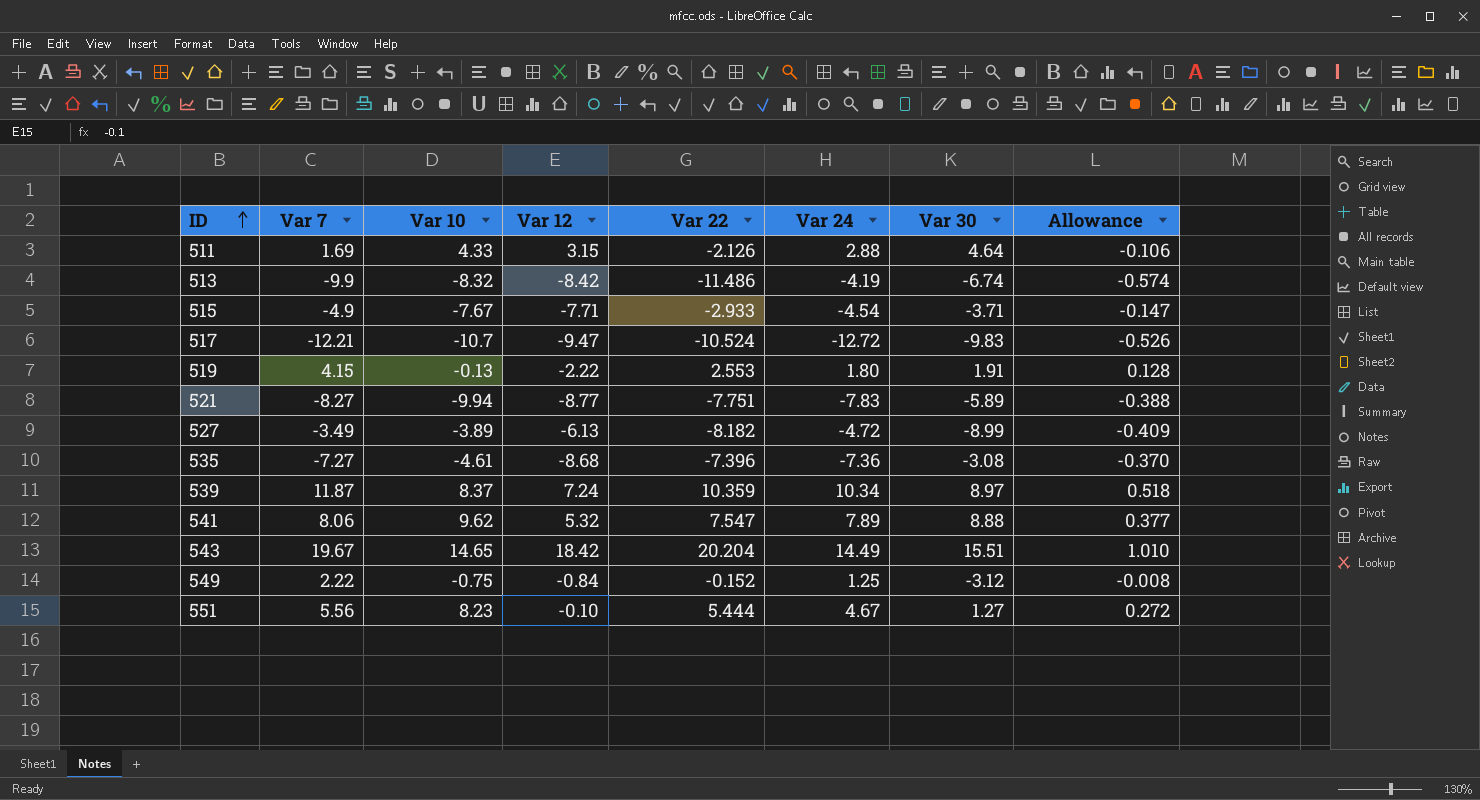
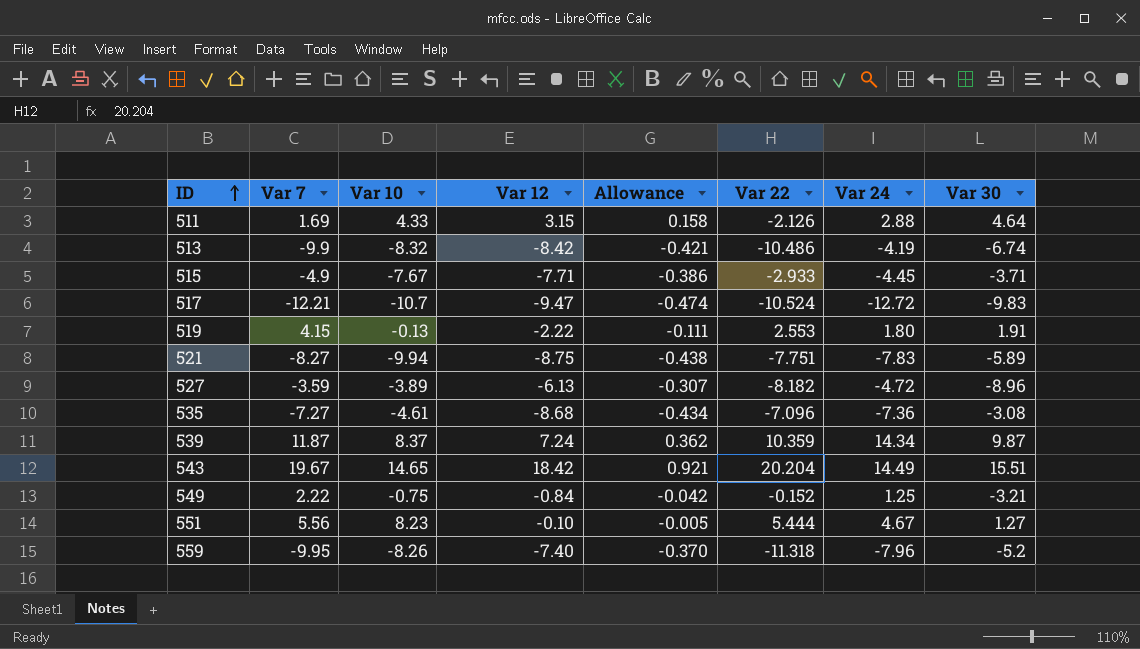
column Allowance | formula: [Var 22] * 0.05 -> [Var 12] * 0.05
column Allowance | position: 8 -> 5
row 541: 8.06 | 9.62 | 5.32 | 7.547 | 7.89 | 8.88 | 0.377 -> none
513 | Var 22: -11.486 -> -10.486
515 | Var 24: -4.54 -> -4.45
521 | Var 12: -8.77 -> -8.75
527 | Var 7: -3.49 -> -3.59
527 | Var 30: -8.99 -> -8.96
535 | Var 22: -7.396 -> -7.096
539 | Var 24: 10.34 -> 14.34
539 | Var 30: 8.97 -> 9.87
549 | Var 30: -3.12 -> -3.21
row 559: none -> -9.95 | -8.26 | -7.40 | -0.370 | -11.318 | -7.96 | -5.2

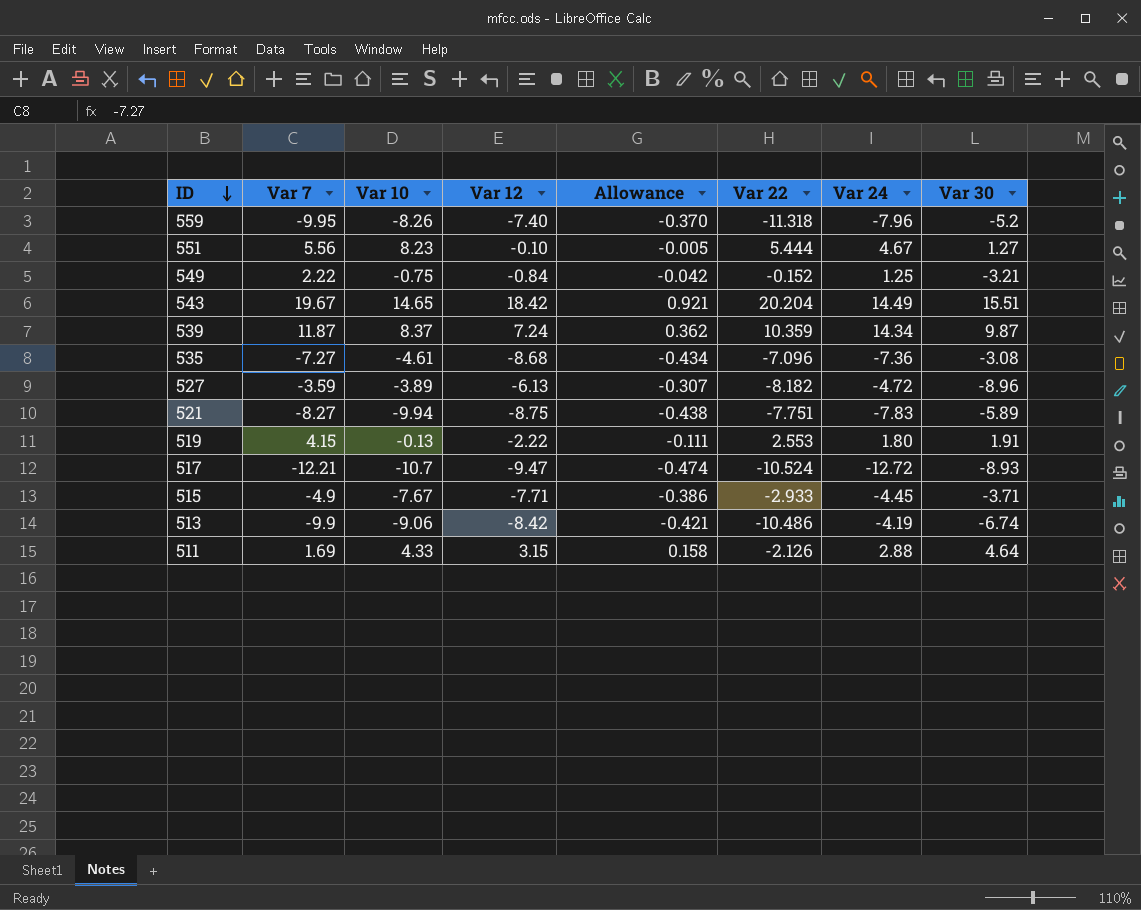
row order: ID ascending -> ID descending
517 | Var 30: -9.83 -> -8.93
513 | Var 10: -8.32 -> -9.06

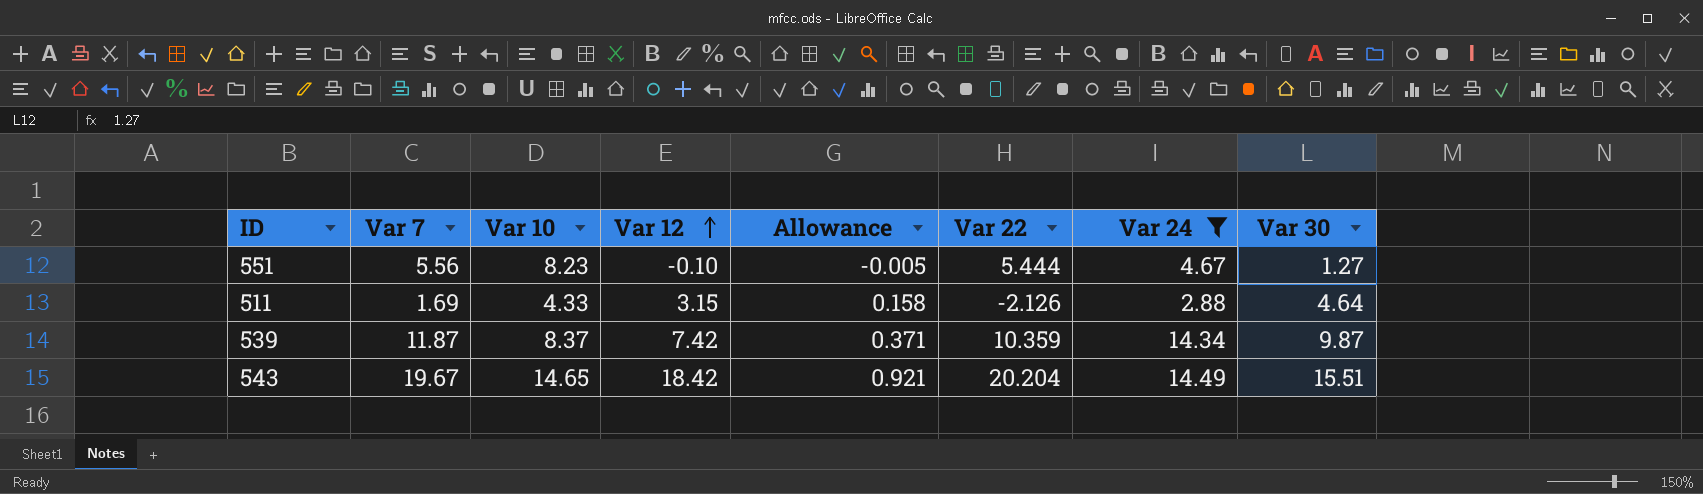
filter: none -> Var 24 >= 2.88
row order: ID descending -> Var 12 ascending
539 | Var 12: 7.24 -> 7.42
539 | Allowance: 0.362 -> 0.371

